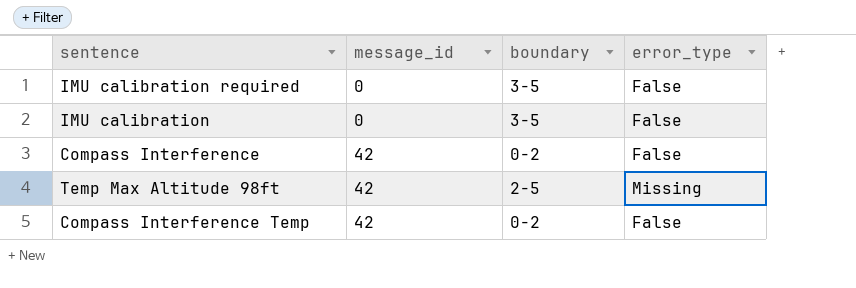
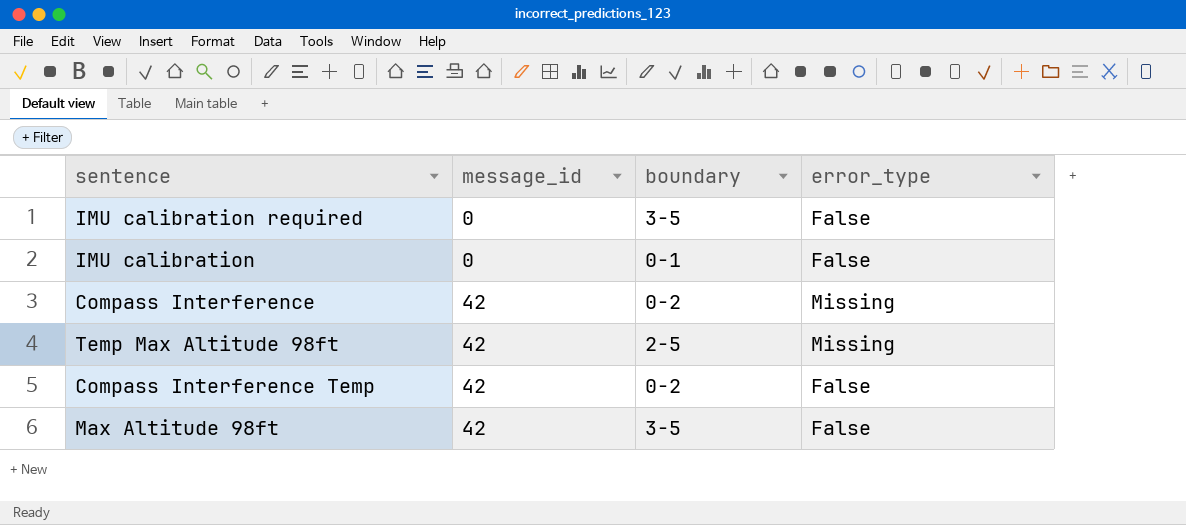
IMU calibration | boundary: 3-5 -> 0-1
Compass Interference | error_type: False -> Missing
row Max Altitude 98ft: none -> 42 | 3-5 | False

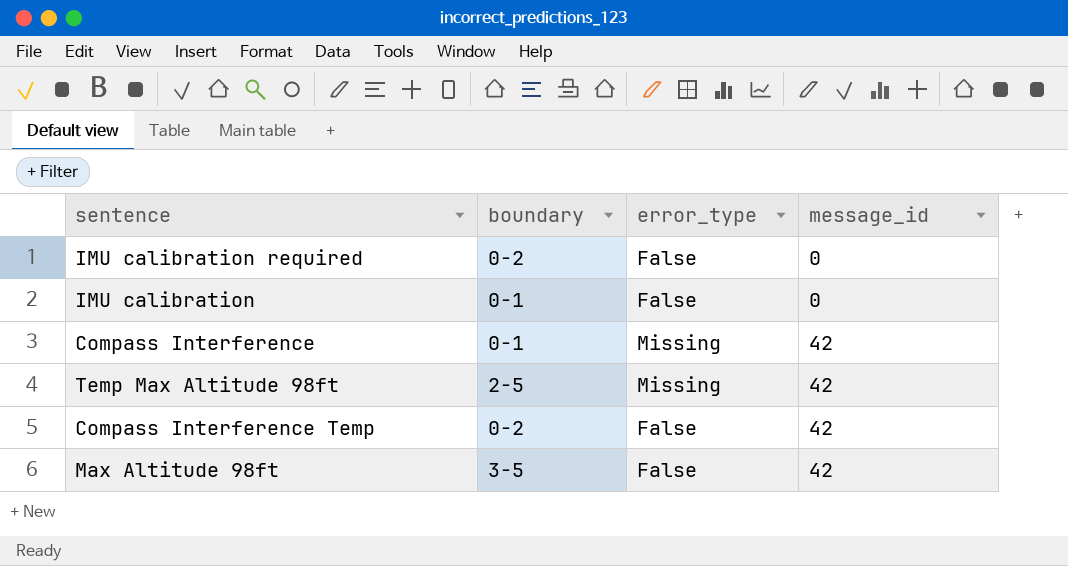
column message_id | position: 2 -> 4
IMU calibration required | boundary: 3-5 -> 0-2
Compass Interference | boundary: 0-2 -> 0-1

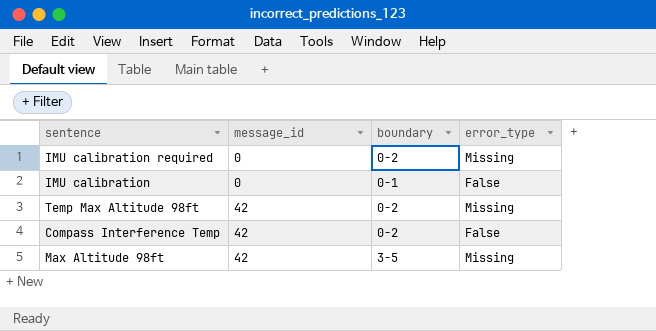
column message_id | position: 4 -> 2
row Compass Interference: 0-1 | Missing | 42 -> none
IMU calibration required | error_type: False -> Missing
Temp Max Altitude 98ft | boundary: 2-5 -> 0-2
Max Altitude 98ft | error_type: False -> Missing

